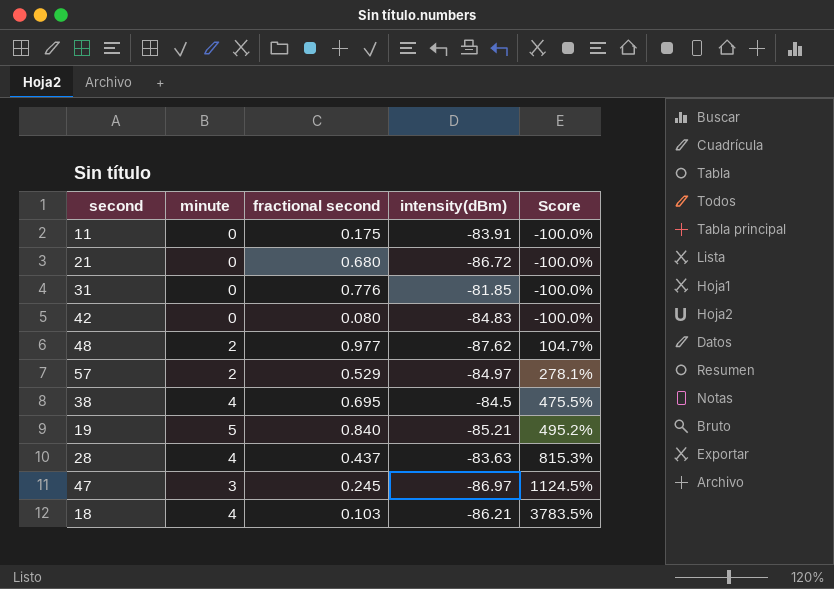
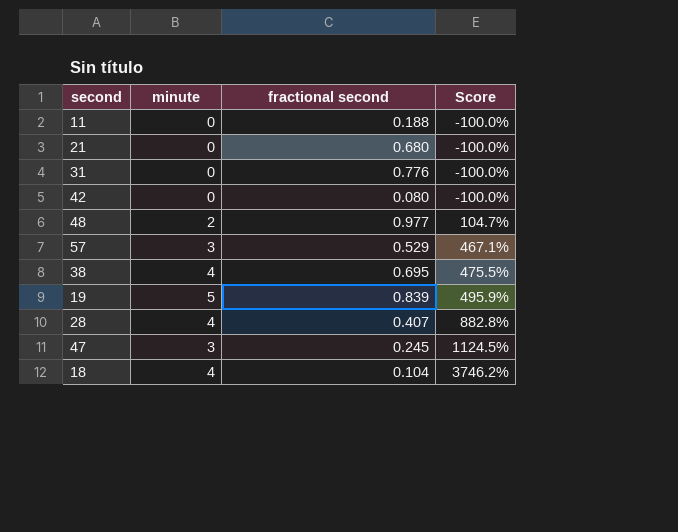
column intensity(dBm) | position: 4 -> none
11 | fractional second: 0.175 -> 0.188
57 | minute: 2 -> 3
57 | Score: 278.1% -> 467.1%
19 | fractional second: 0.840 -> 0.839
19 | Score: 495.2% -> 495.9%
28 | fractional second: 0.437 -> 0.407
28 | Score: 815.3% -> 882.8%
18 | fractional second: 0.103 -> 0.104
18 | Score: 3783.5% -> 3746.2%

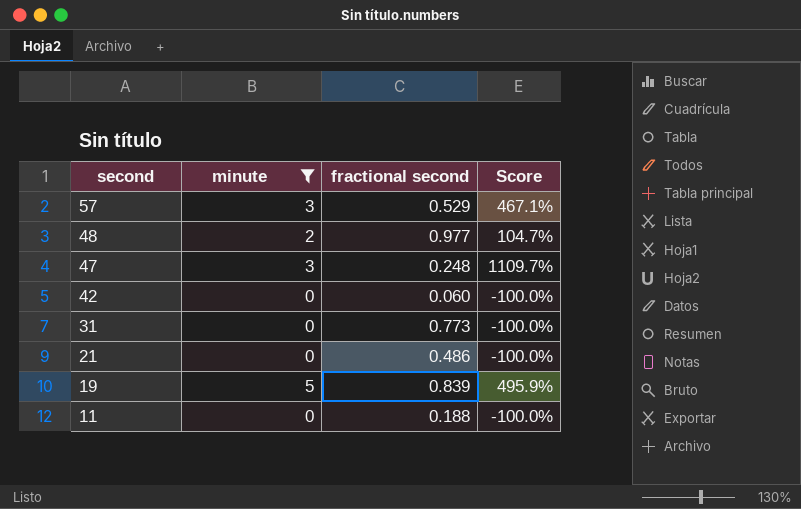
filter: none -> minute != 4
row order: Score ascending -> second descending
47 | fractional second: 0.245 -> 0.248
47 | Score: 1124.5% -> 1109.7%
42 | fractional second: 0.080 -> 0.060
31 | fractional second: 0.776 -> 0.773
21 | fractional second: 0.680 -> 0.486

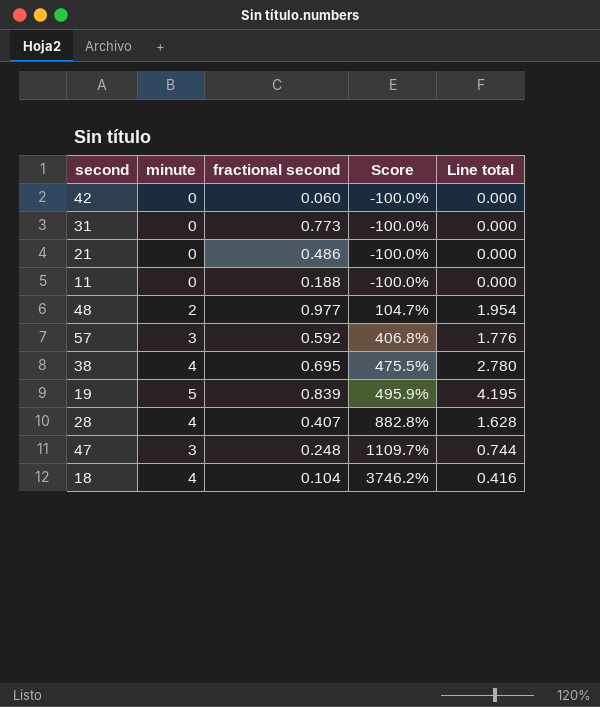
filter: minute != 4 -> none
row order: second descending -> Score ascending
column Line total | formula: none -> [minute] * [fractional second]
57 | fractional second: 0.529 -> 0.592
57 | Score: 467.1% -> 406.8%

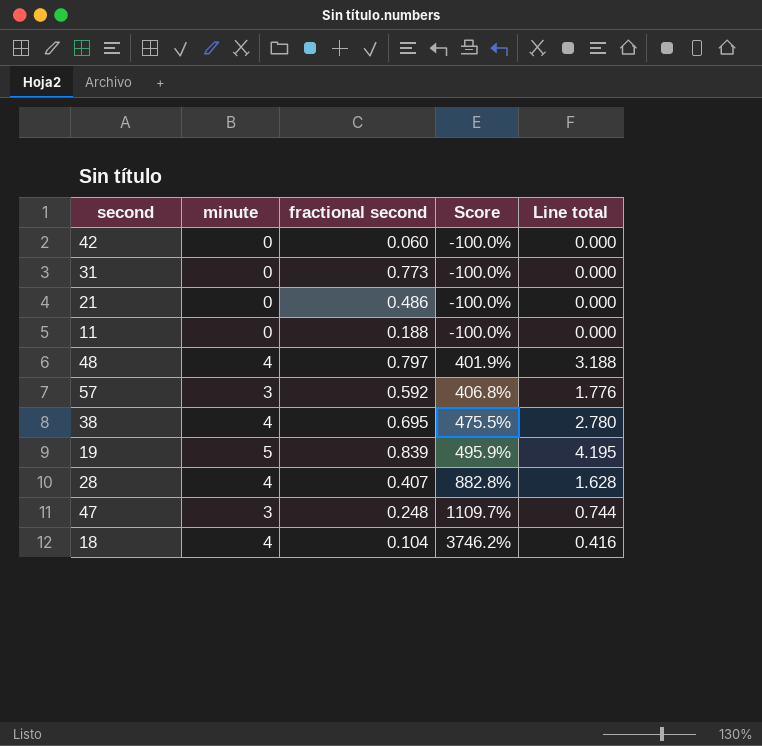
48 | minute: 2 -> 4
48 | fractional second: 0.977 -> 0.797
48 | Score: 104.7% -> 401.9%
48 | Line total: 1.954 -> 3.188

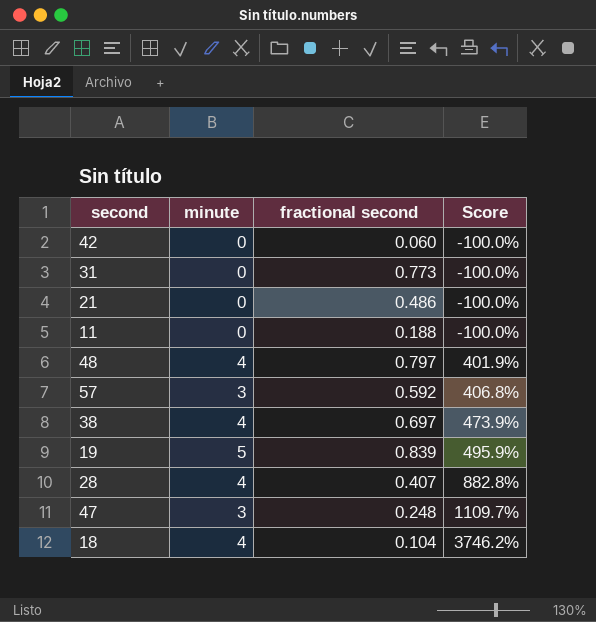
column Line total | formula: [minute] * [fractional second] -> none
38 | fractional second: 0.695 -> 0.697
38 | Score: 475.5% -> 473.9%

